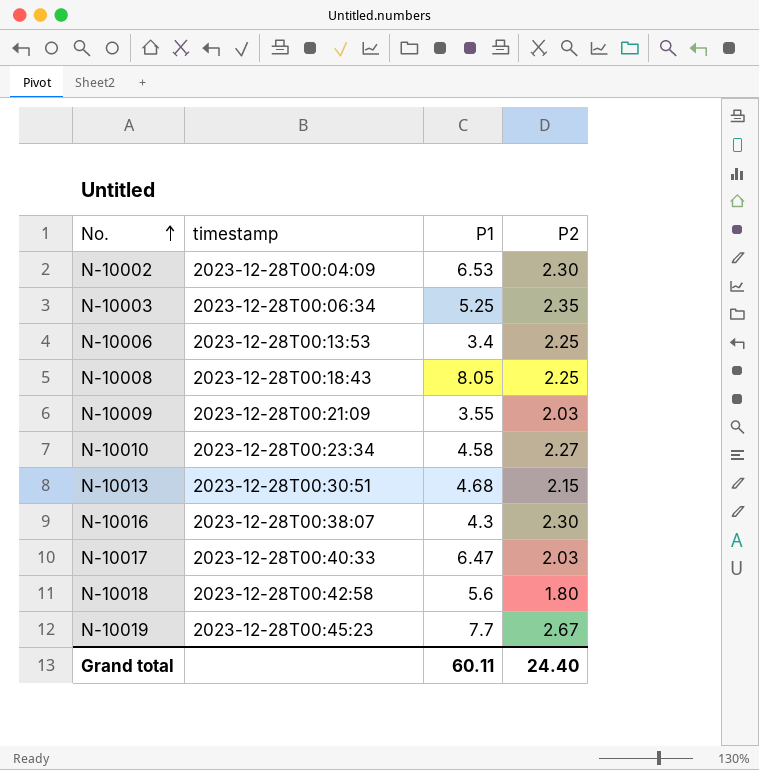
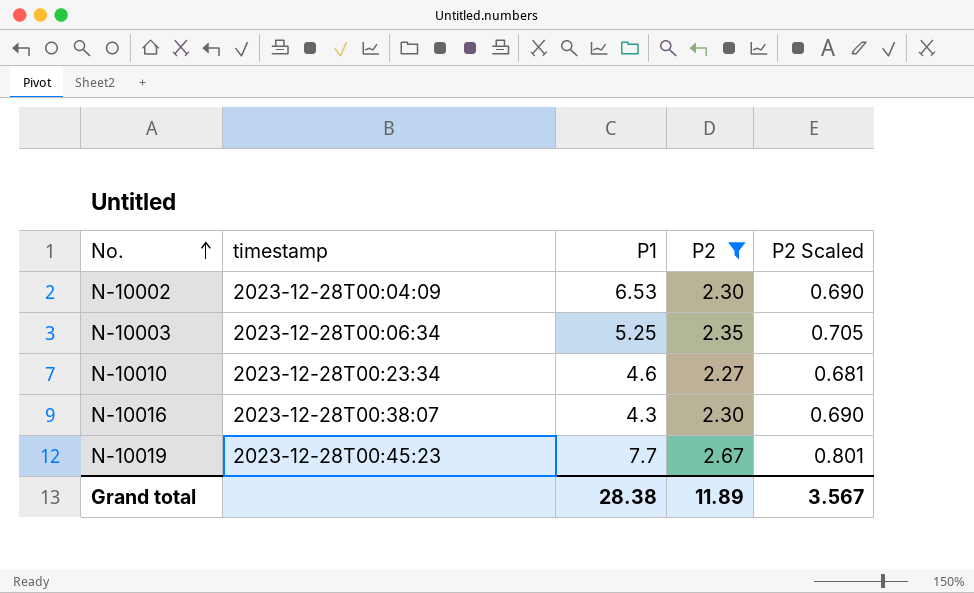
filter: none -> P2 >= 2.27
column P2 Scaled | formula: none -> [P2] * 0.3
N-10010 | P1: 4.58 -> 4.6
Grand total | P1: 60.11 -> 28.38
Grand total | P2: 24.40 -> 11.89

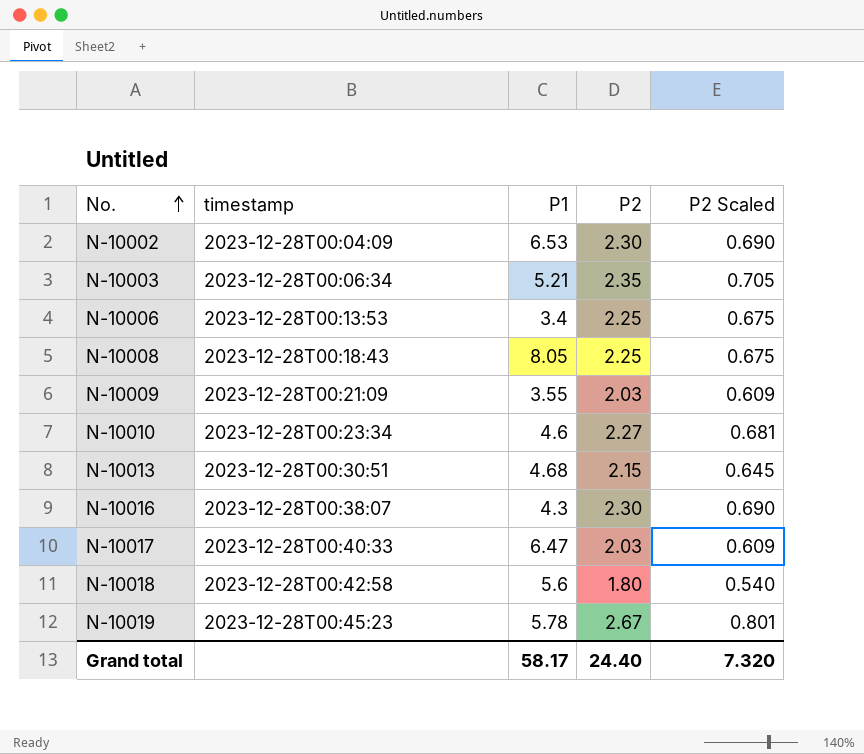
filter: P2 >= 2.27 -> none
N-10003 | P1: 5.25 -> 5.21
N-10019 | P1: 7.7 -> 5.78
Grand total | P1: 28.38 -> 58.17
Grand total | P2: 11.89 -> 24.40
Grand total | P2 Scaled: 3.567 -> 7.320

